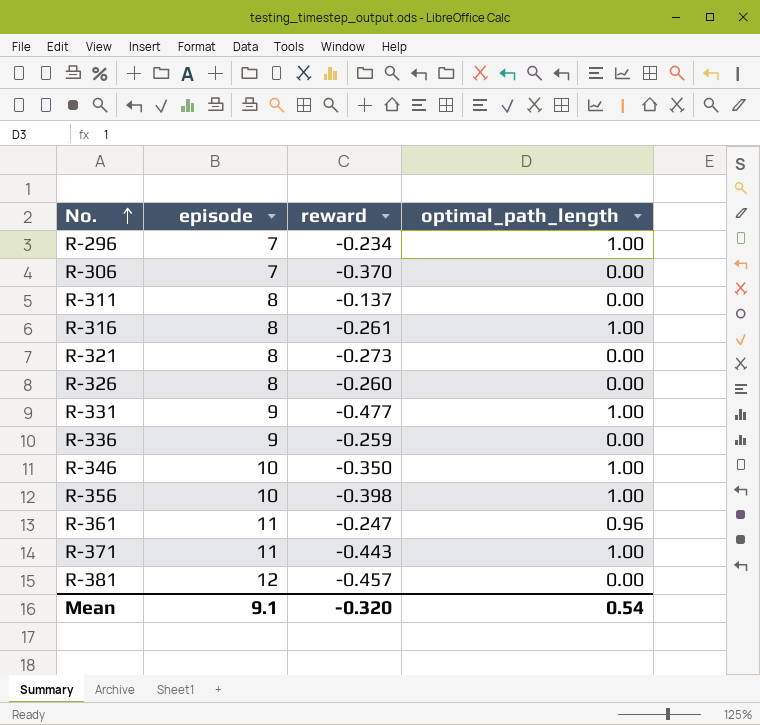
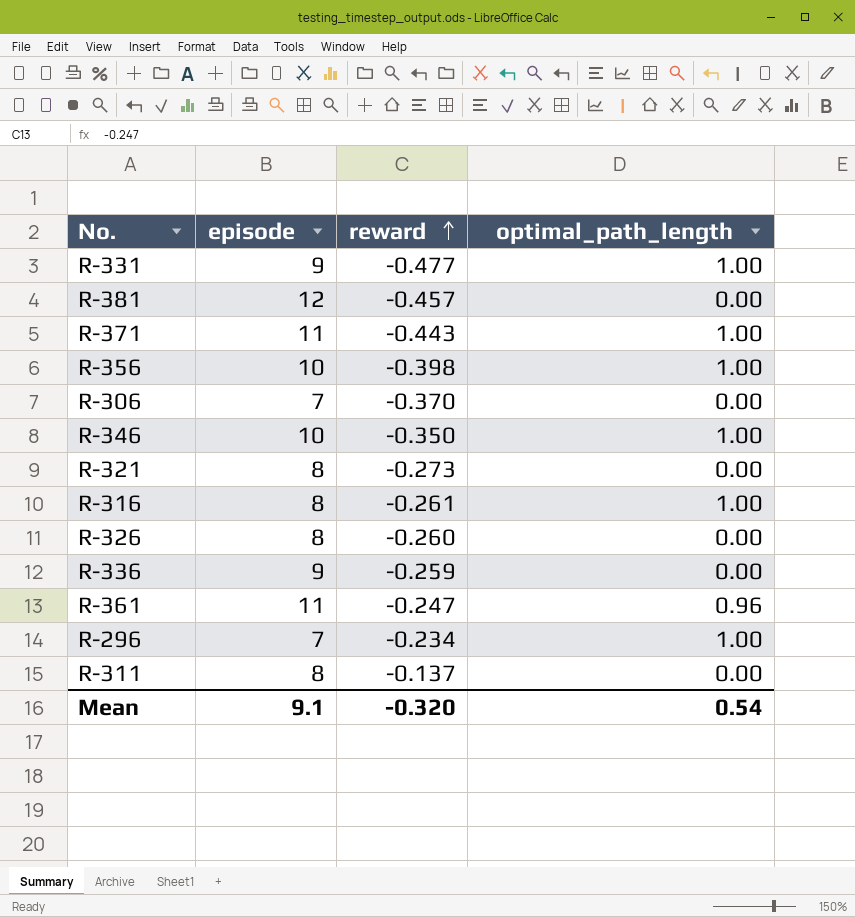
row order: No. ascending -> reward ascending

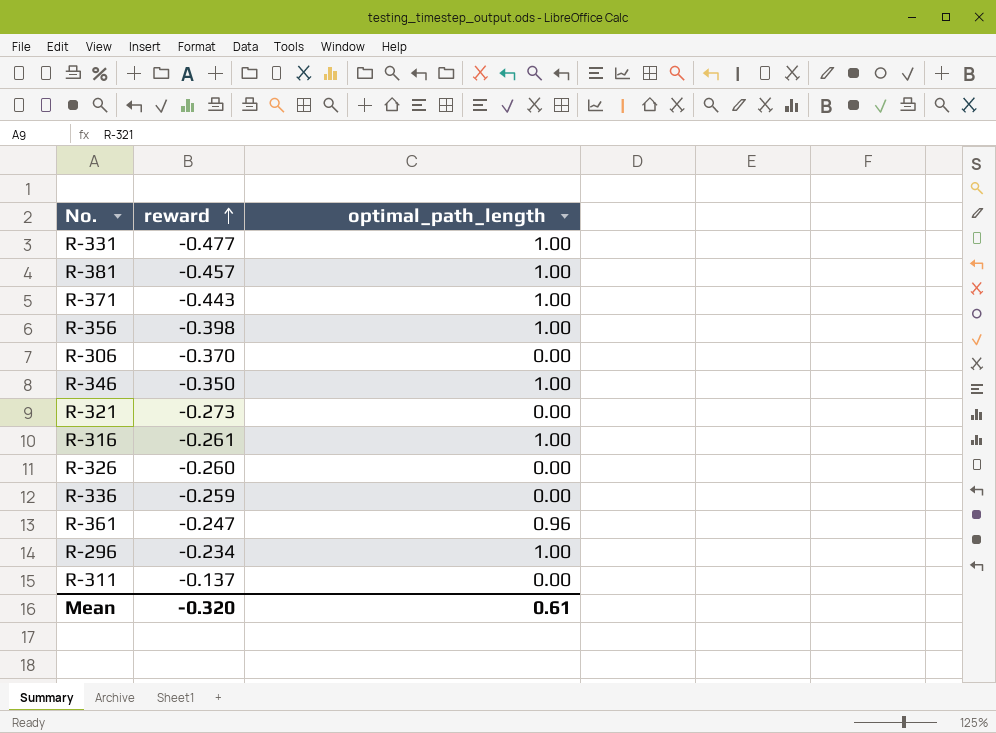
column episode | position: 2 -> none
R-381 | optimal_path_length: 0.00 -> 1.00
Mean | optimal_path_length: 0.54 -> 0.61

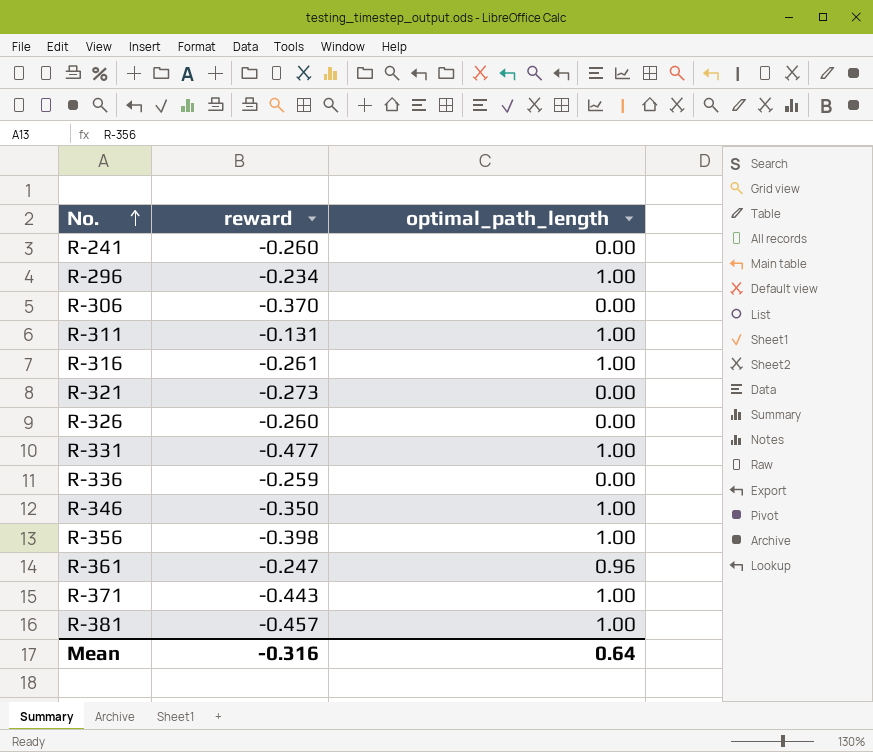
row order: reward ascending -> No. ascending
row R-241: none -> -0.260 | 0.00
R-311 | reward: -0.137 -> -0.131
R-311 | optimal_path_length: 0.00 -> 1.00
Mean | reward: -0.320 -> -0.316
Mean | optimal_path_length: 0.61 -> 0.64

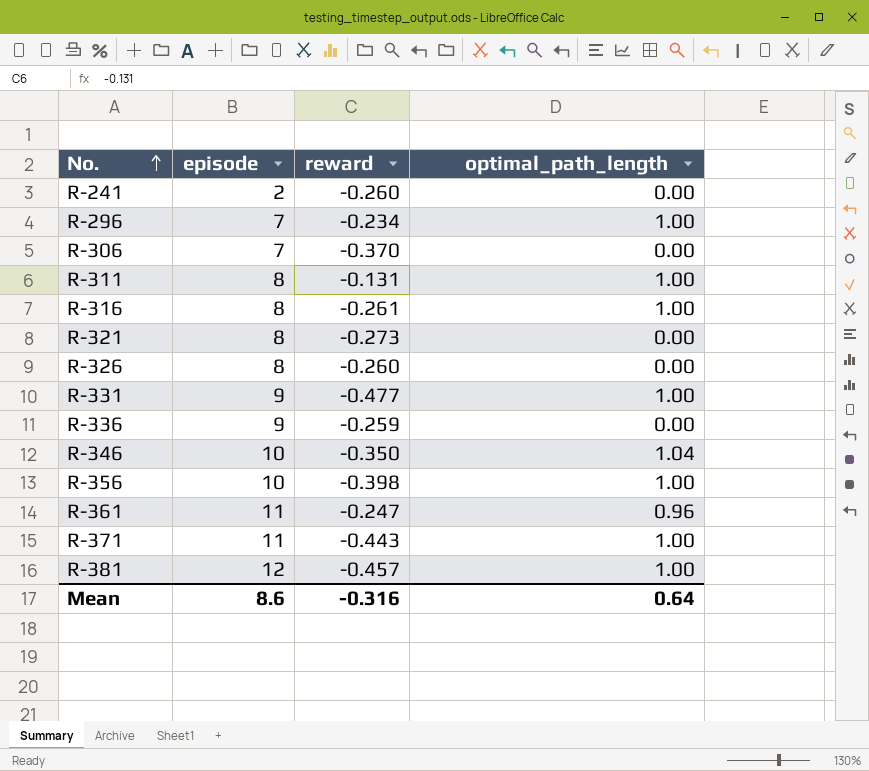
column episode | position: none -> 2
R-346 | optimal_path_length: 1.00 -> 1.04

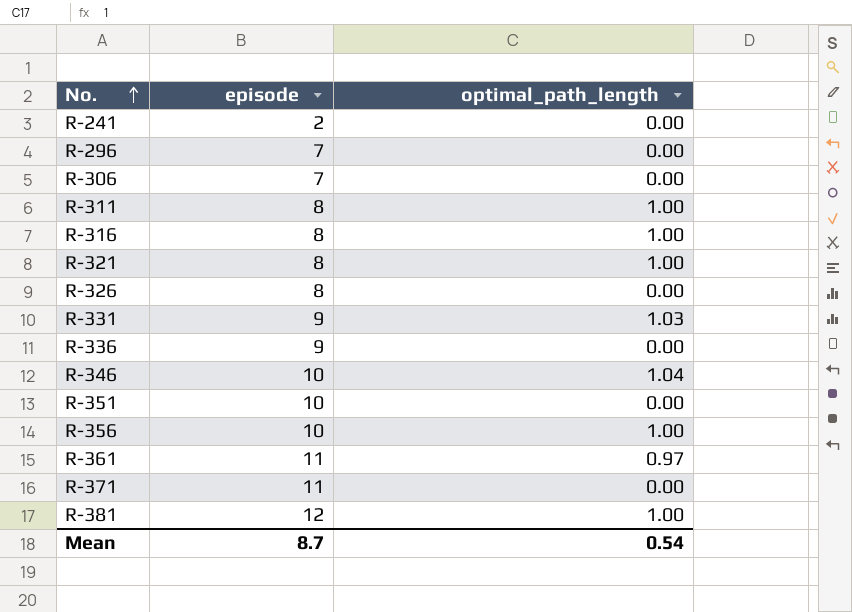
column reward | position: 3 -> none
R-296 | optimal_path_length: 1.00 -> 0.00
R-321 | optimal_path_length: 0.00 -> 1.00
R-331 | optimal_path_length: 1.00 -> 1.03
row R-351: none -> 10 | 0.00
R-361 | optimal_path_length: 0.96 -> 0.97
R-371 | optimal_path_length: 1.00 -> 0.00
Mean | episode: 8.6 -> 8.7
Mean | optimal_path_length: 0.64 -> 0.54

